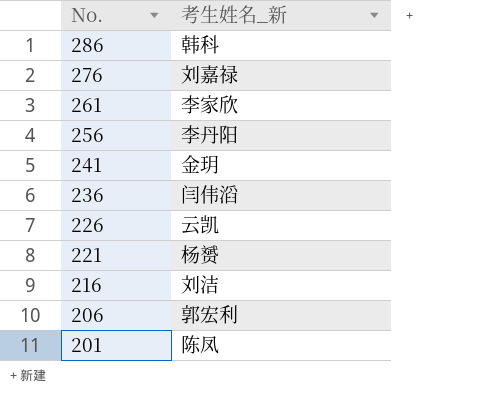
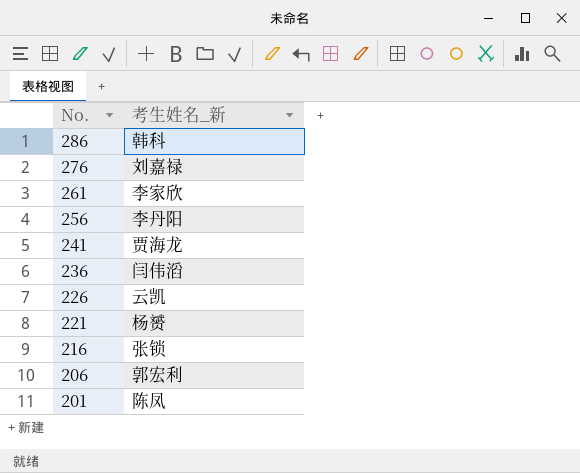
241 | 考生姓名_新: 金玥 -> 贾海龙
216 | 考生姓名_新: 刘洁 -> 张锁

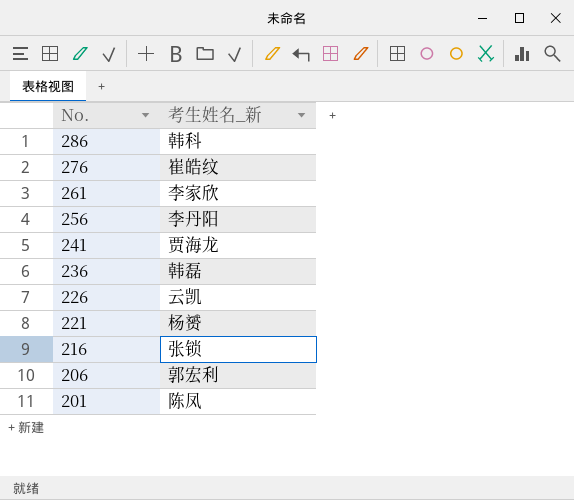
276 | 考生姓名_新: 刘嘉禄 -> 崔皓纹
236 | 考生姓名_新: 闫伟滔 -> 韩磊

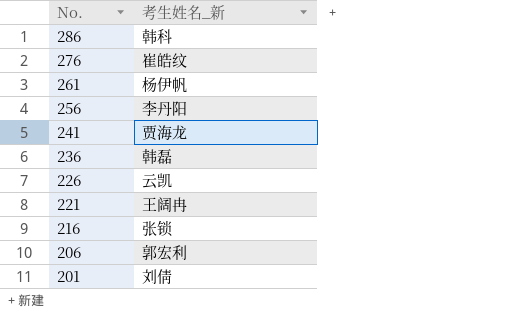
261 | 考生姓名_新: 李家欣 -> 杨伊帆
221 | 考生姓名_新: 杨赟 -> 王阔冉
201 | 考生姓名_新: 陈凤 -> 刘倩

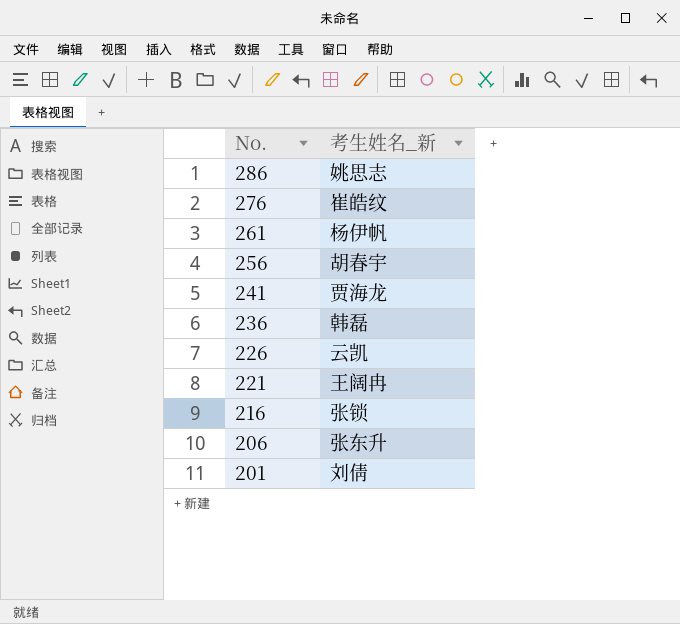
286 | 考生姓名_新: 韩科 -> 姚思志
256 | 考生姓名_新: 李丹阳 -> 胡春宇
206 | 考生姓名_新: 郭宏利 -> 张东升

